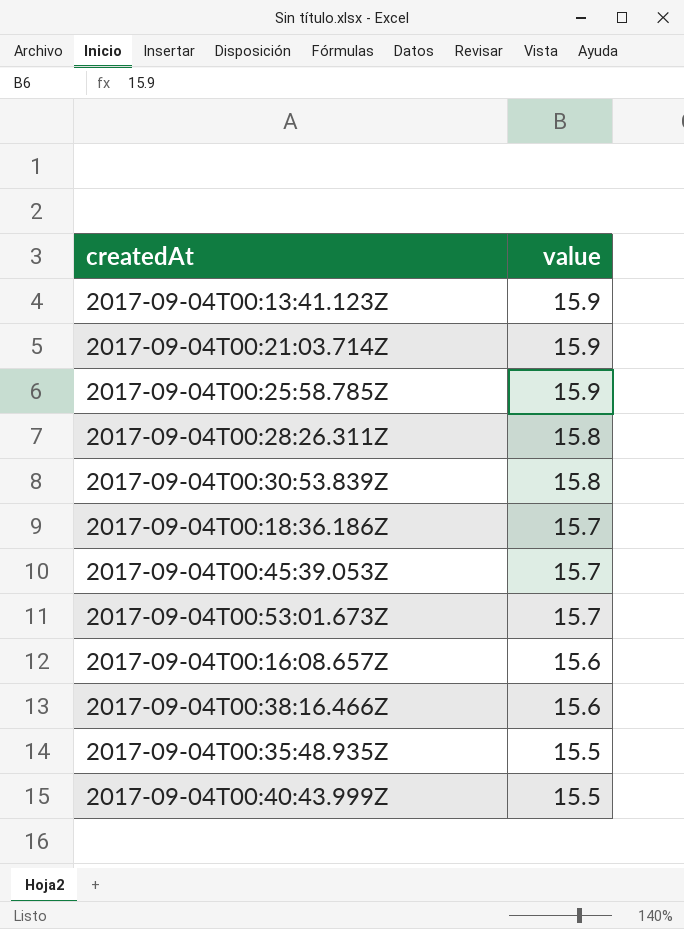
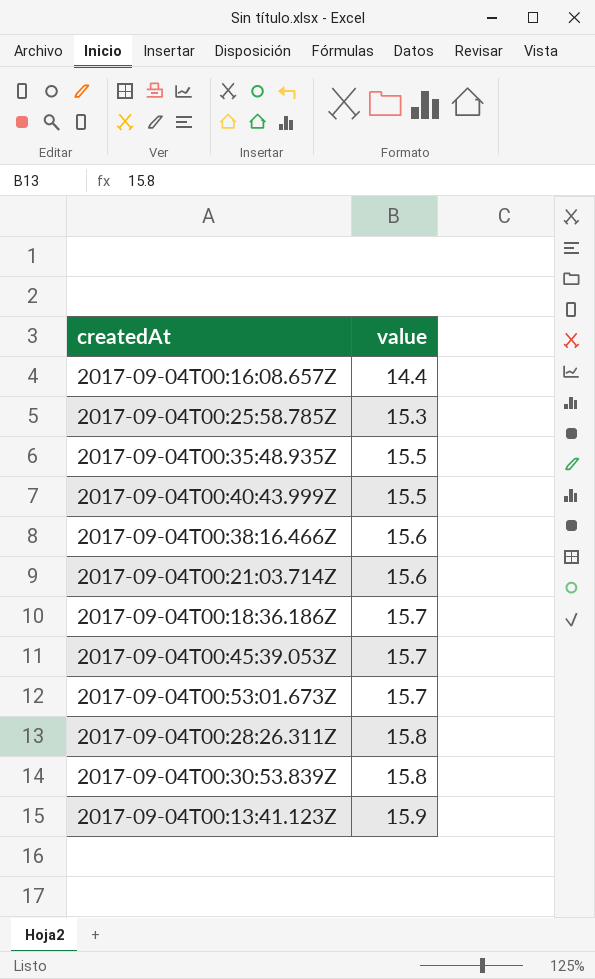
row order: value descending -> value ascending
2017-09-04T00:16:08.657Z | value: 15.6 -> 14.4
2017-09-04T00:25:58.785Z | value: 15.9 -> 15.3
2017-09-04T00:21:03.714Z | value: 15.9 -> 15.6

